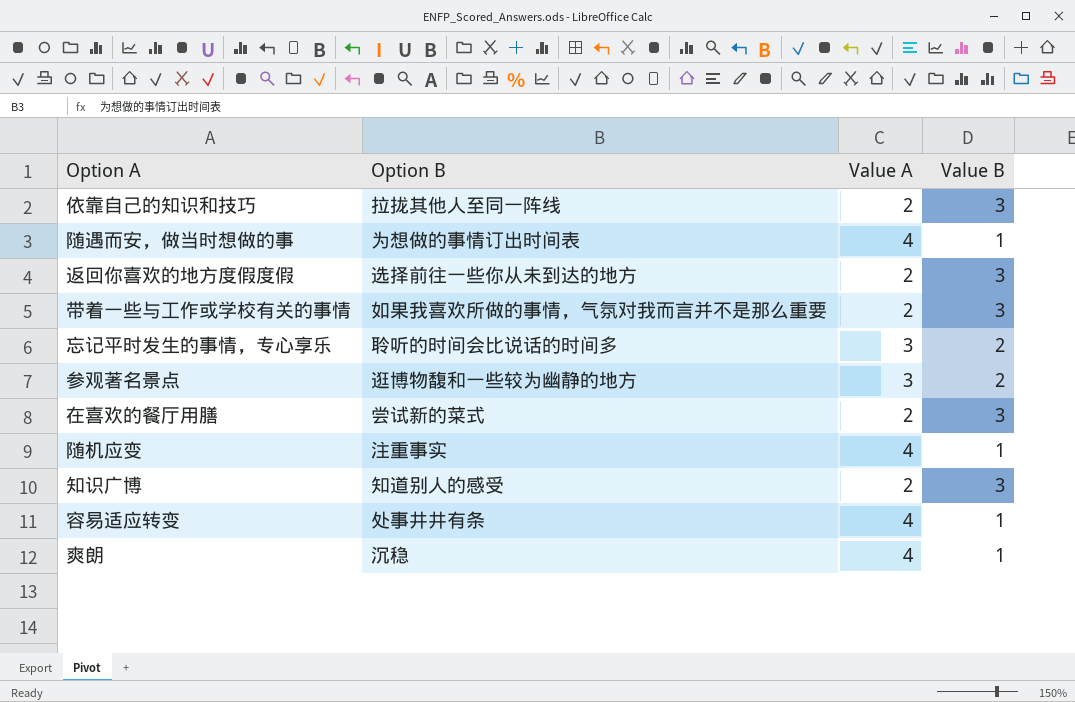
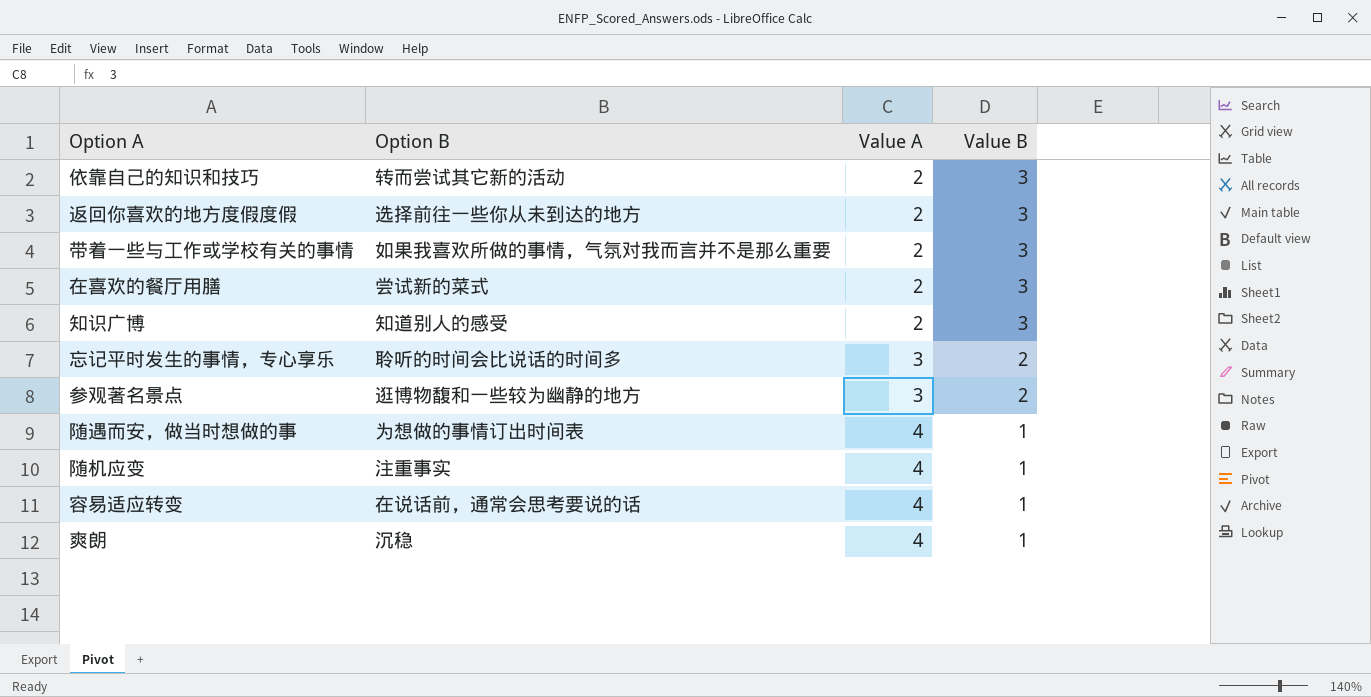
row order: none -> Value A ascending
依靠自己的知识和技巧 | Option B: 拉拢其他人至同一阵线 -> 转而尝试其它新的活动
容易适应转变 | Option B: 处事井井有条 -> 在说话前，通常会思考要说的话

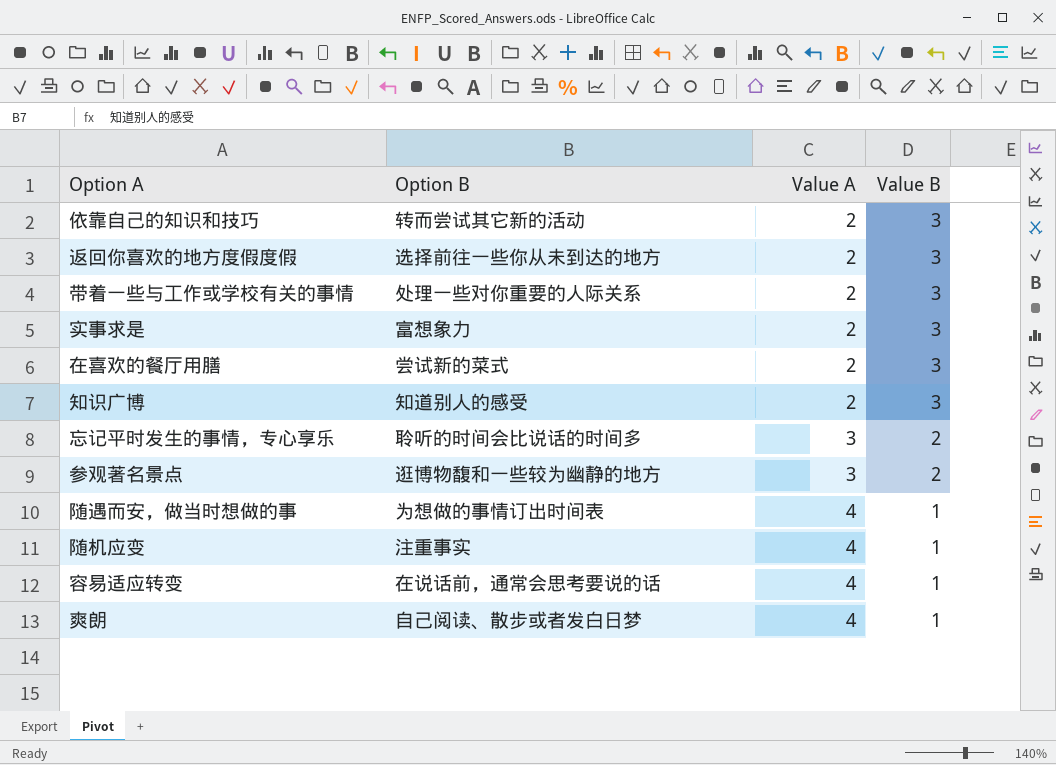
带着一些与工作或学校有关的事情 | Option B: 如果我喜欢所做的事情，气氛对我而言并不是那么重要 -> 处理一些对你重要的人际关系
row 实事求是: none -> 富想象力 | 2 | 3
爽朗 | Option B: 沉稳 -> 自己阅读、散步或者发白日梦

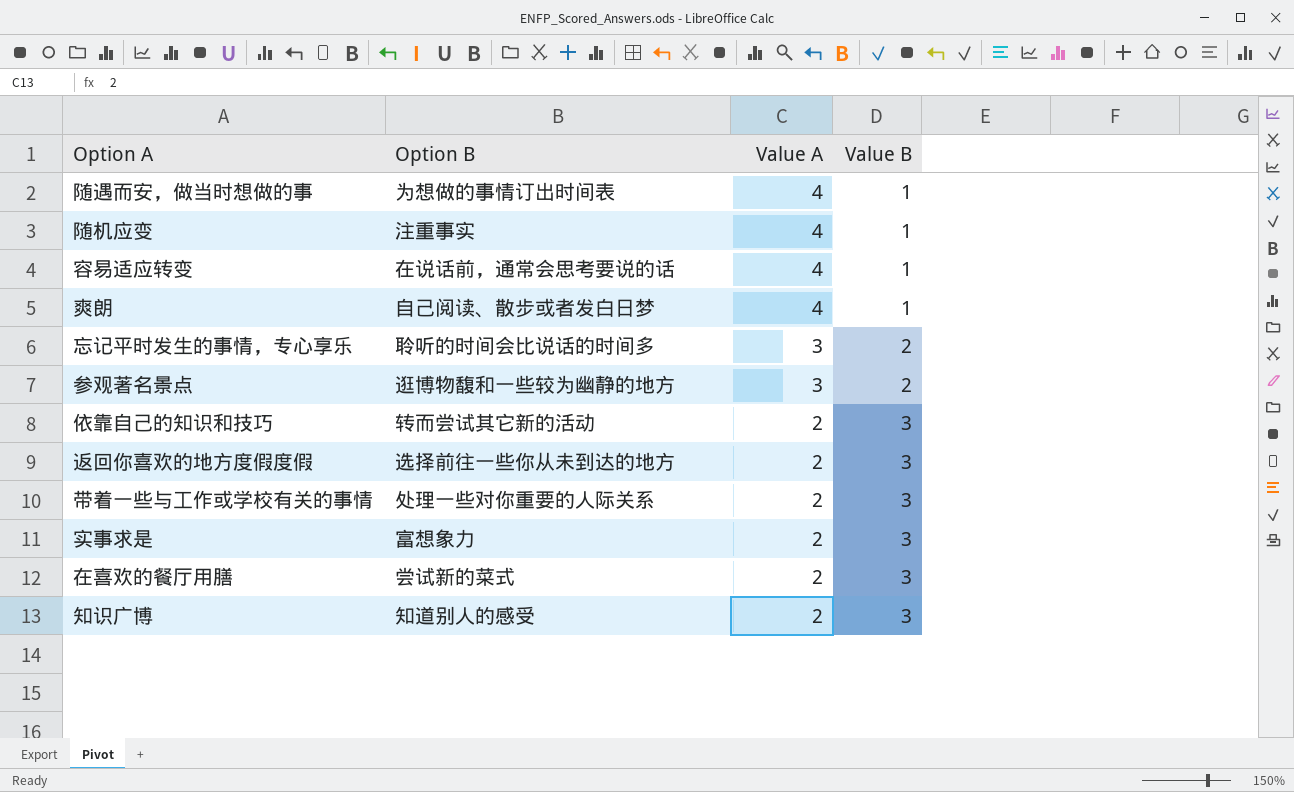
row order: Value A ascending -> Value A descending

